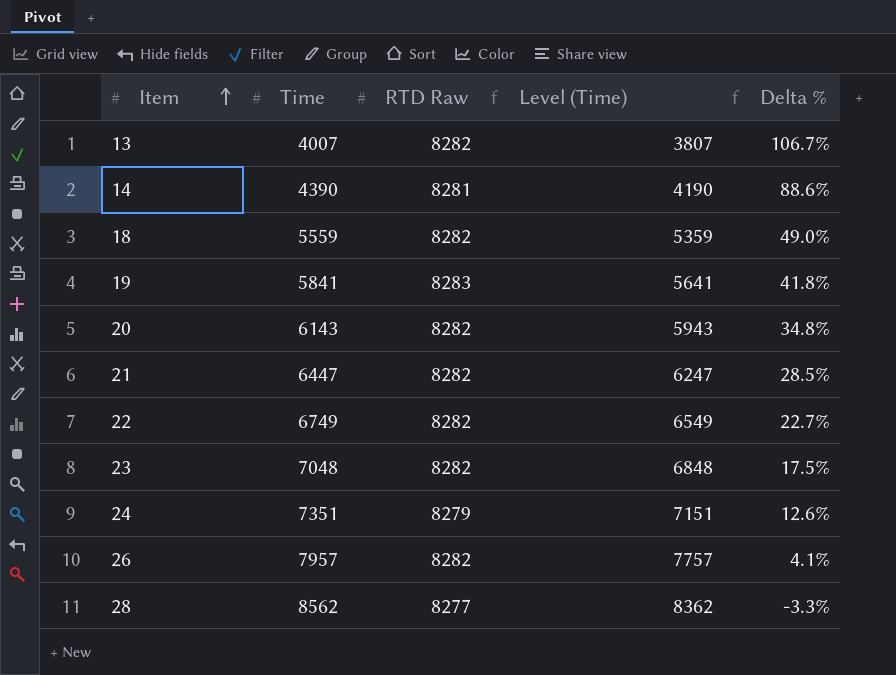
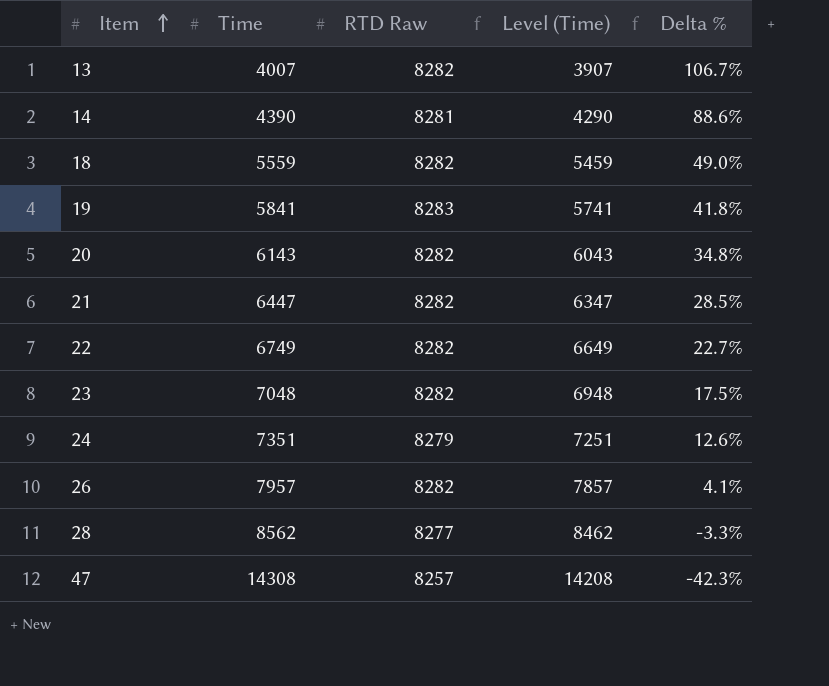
column Level (Time) | formula: [Time] - 200 -> [Time] - 100
row 47: none -> 14308 | 8257 | 14208 | -42.3%

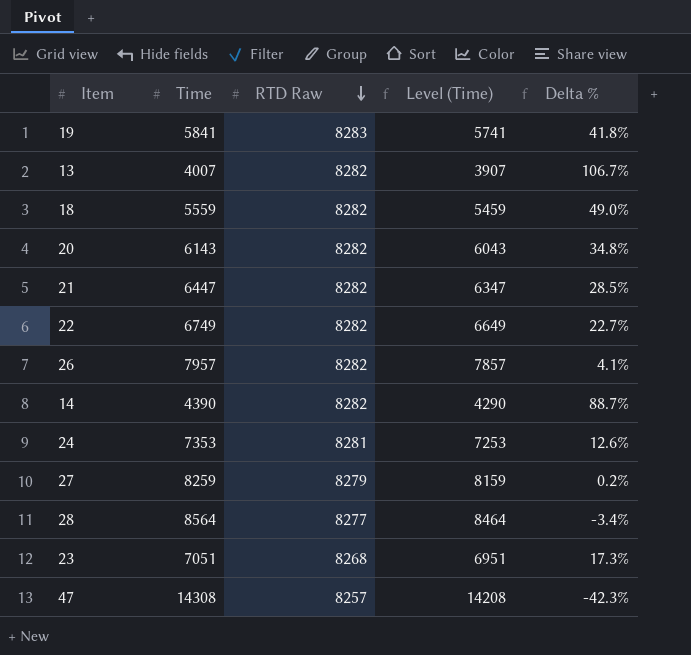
row order: Item ascending -> RTD Raw descending
14 | RTD Raw: 8281 -> 8282
14 | Delta %: 88.6% -> 88.7%
24 | Time: 7351 -> 7353
24 | RTD Raw: 8279 -> 8281
24 | Level (Time): 7251 -> 7253
row 27: none -> 8259 | 8279 | 8159 | 0.2%
28 | Time: 8562 -> 8564
28 | Level (Time): 8462 -> 8464
28 | Delta %: -3.3% -> -3.4%
23 | Time: 7048 -> 7051
23 | RTD Raw: 8282 -> 8268
23 | Level (Time): 6948 -> 6951
23 | Delta %: 17.5% -> 17.3%

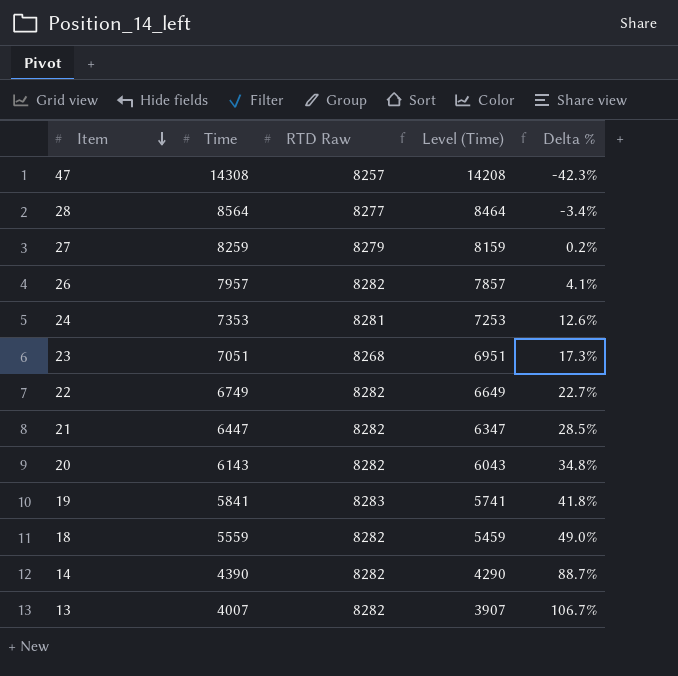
row order: RTD Raw descending -> Item descending

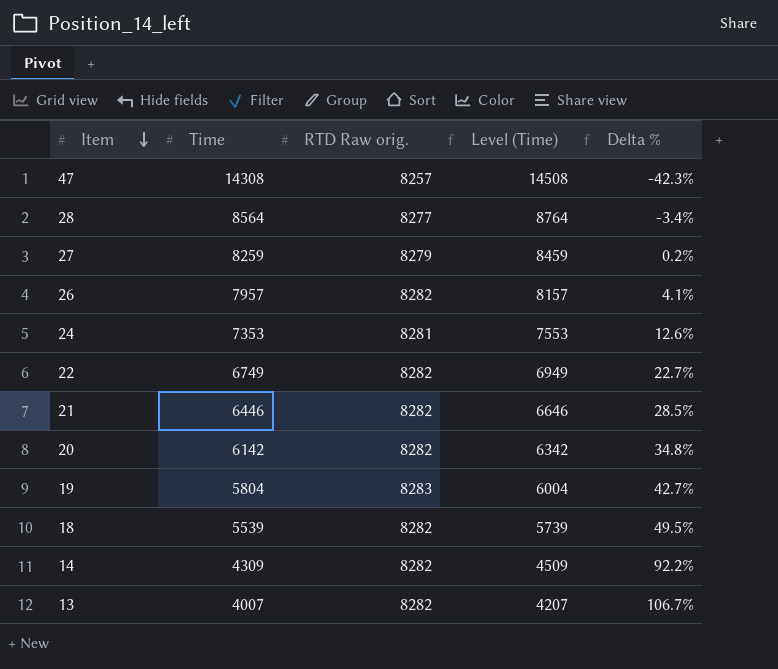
column name: RTD Raw -> RTD Raw orig.
column Level (Time) | formula: [Time] - 100 -> [Time] + 200
row 23: 7051 | 8268 | 6951 | 17.3% -> none
21 | Time: 6447 -> 6446
20 | Time: 6143 -> 6142
19 | Time: 5841 -> 5804
19 | Delta %: 41.8% -> 42.7%
18 | Time: 5559 -> 5539
18 | Delta %: 49.0% -> 49.5%
14 | Time: 4390 -> 4309
14 | Delta %: 88.7% -> 92.2%

